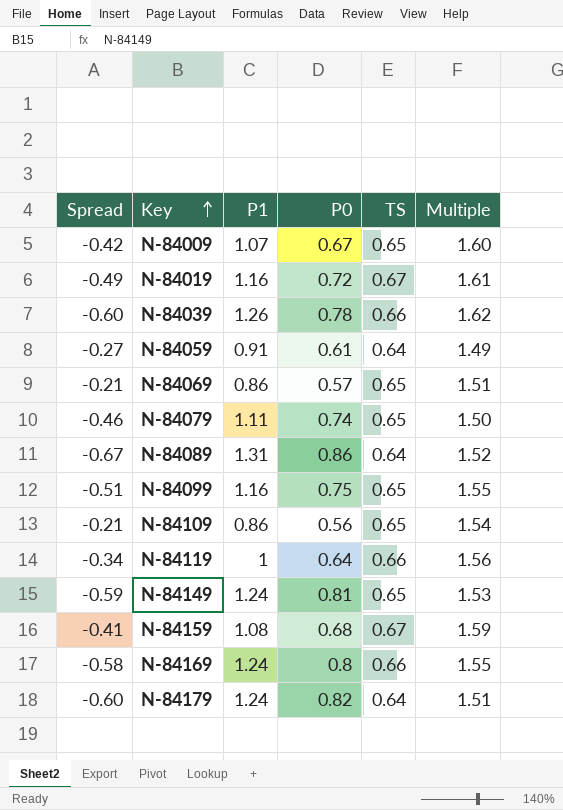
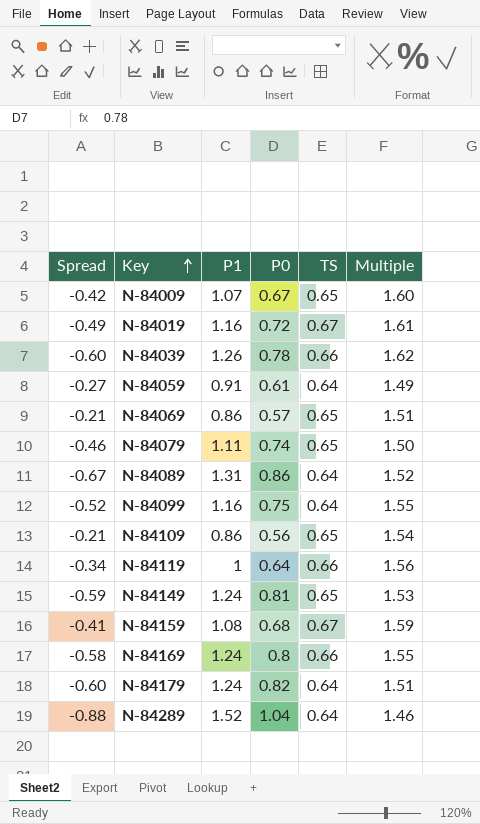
N-84099 | Spread: -0.51 -> -0.52
N-84099 | TS: 0.65 -> 0.64
row N-84289: none -> -0.88 | 1.52 | 1.04 | 0.64 | 1.46

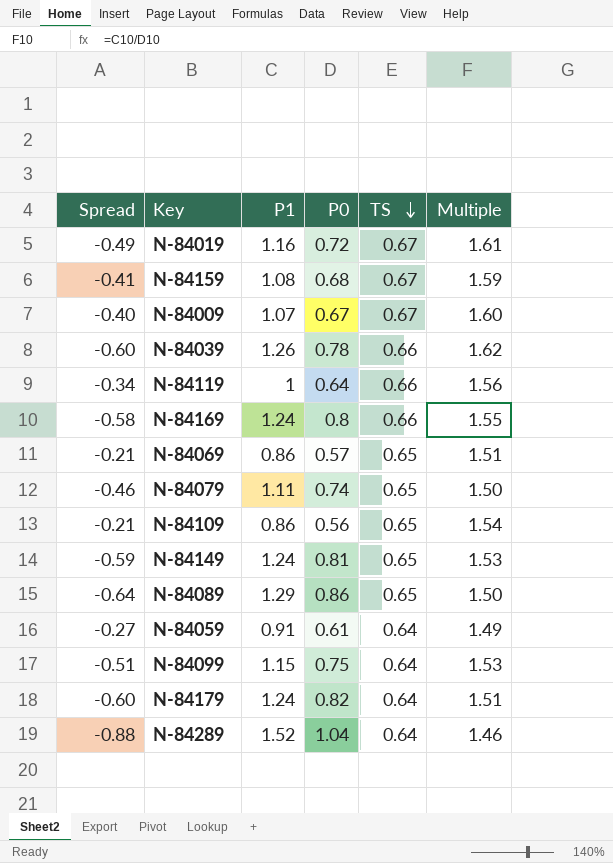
row order: Key ascending -> TS descending
N-84009 | Spread: -0.42 -> -0.40
N-84009 | TS: 0.65 -> 0.67
N-84089 | Spread: -0.67 -> -0.64
N-84089 | P1: 1.31 -> 1.29
N-84089 | TS: 0.64 -> 0.65
N-84089 | Multiple: 1.52 -> 1.50
N-84099 | Spread: -0.52 -> -0.51
N-84099 | P1: 1.16 -> 1.15
N-84099 | Multiple: 1.55 -> 1.53

